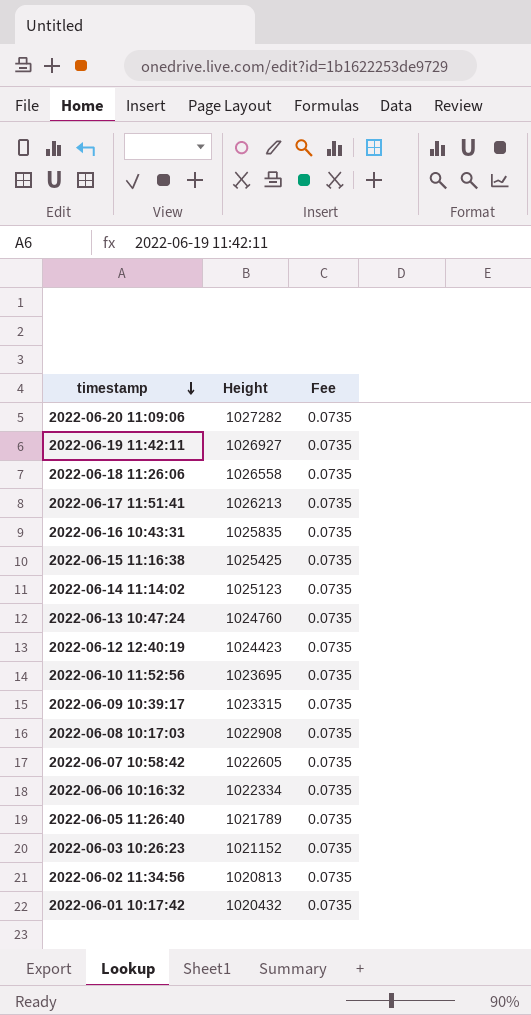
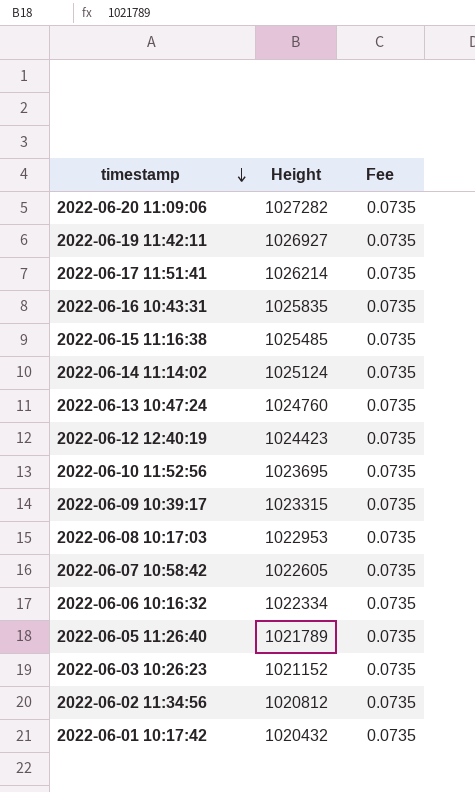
row 2022-06-18 11:26:06: 1026558 | 0.0735 -> none
2022-06-17 11:51:41 | Height: 1026213 -> 1026214
2022-06-15 11:16:38 | Height: 1025425 -> 1025485
2022-06-14 11:14:02 | Height: 1025123 -> 1025124
2022-06-08 10:17:03 | Height: 1022908 -> 1022953
2022-06-02 11:34:56 | Height: 1020813 -> 1020812

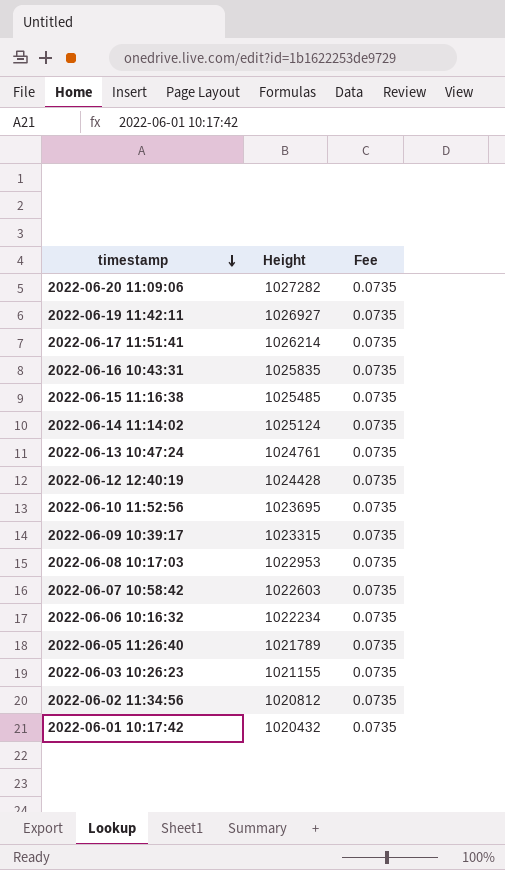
2022-06-13 10:47:24 | Height: 1024760 -> 1024761
2022-06-12 12:40:19 | Height: 1024423 -> 1024428
2022-06-07 10:58:42 | Height: 1022605 -> 1022603
2022-06-06 10:16:32 | Height: 1022334 -> 1022234
2022-06-03 10:26:23 | Height: 1021152 -> 1021155

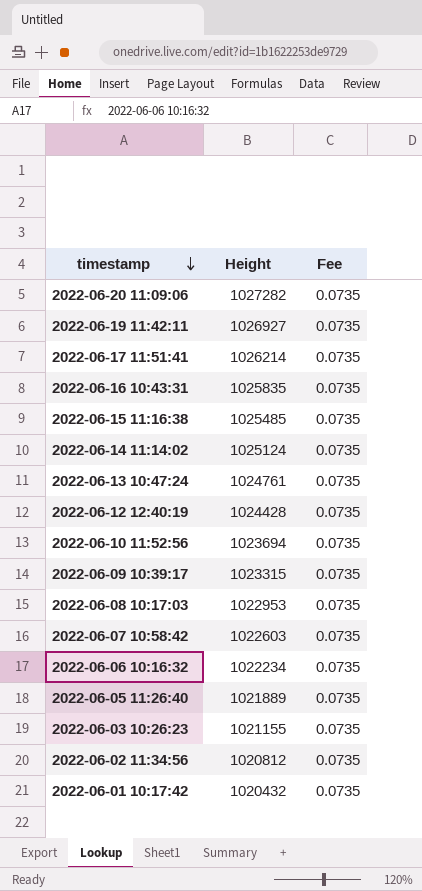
2022-06-10 11:52:56 | Height: 1023695 -> 1023694
2022-06-05 11:26:40 | Height: 1021789 -> 1021889

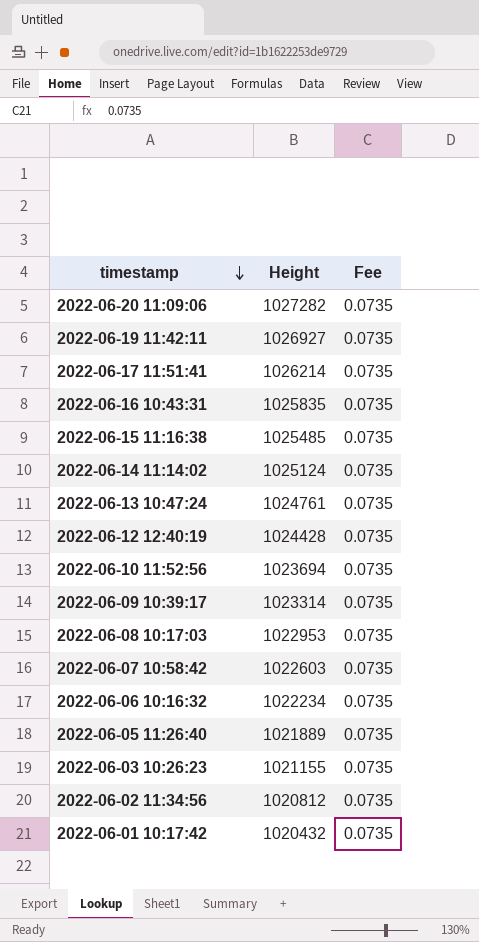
2022-06-09 10:39:17 | Height: 1023315 -> 1023314

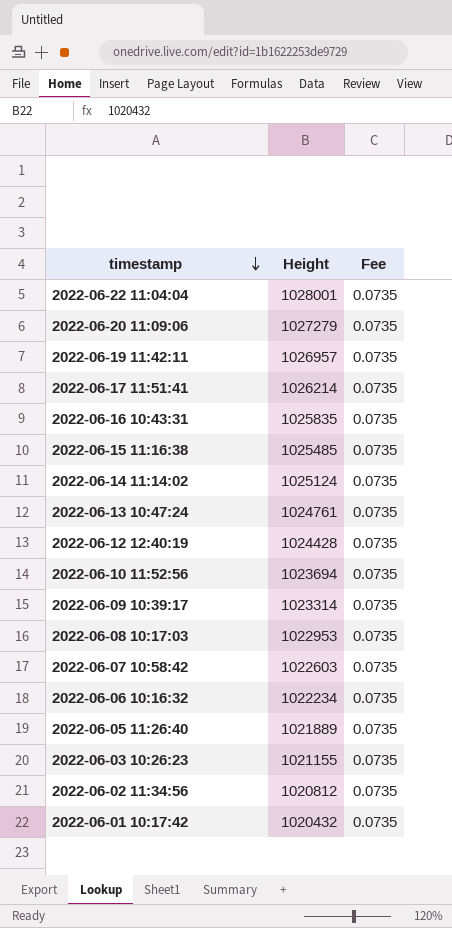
row 2022-06-22 11:04:04: none -> 1028001 | 0.0735
2022-06-20 11:09:06 | Height: 1027282 -> 1027279
2022-06-19 11:42:11 | Height: 1026927 -> 1026957

